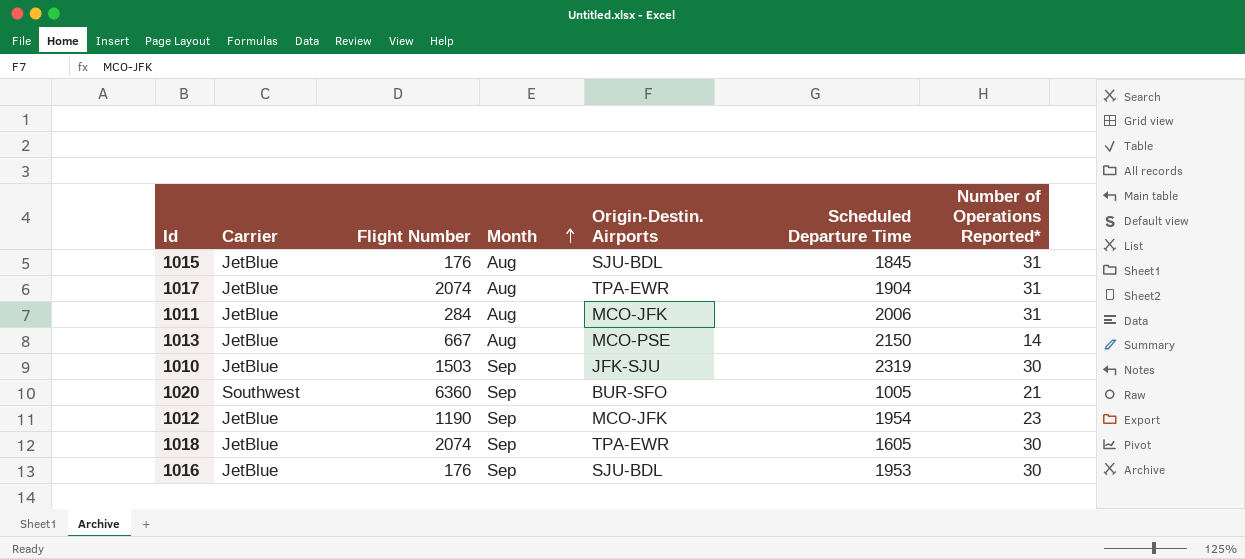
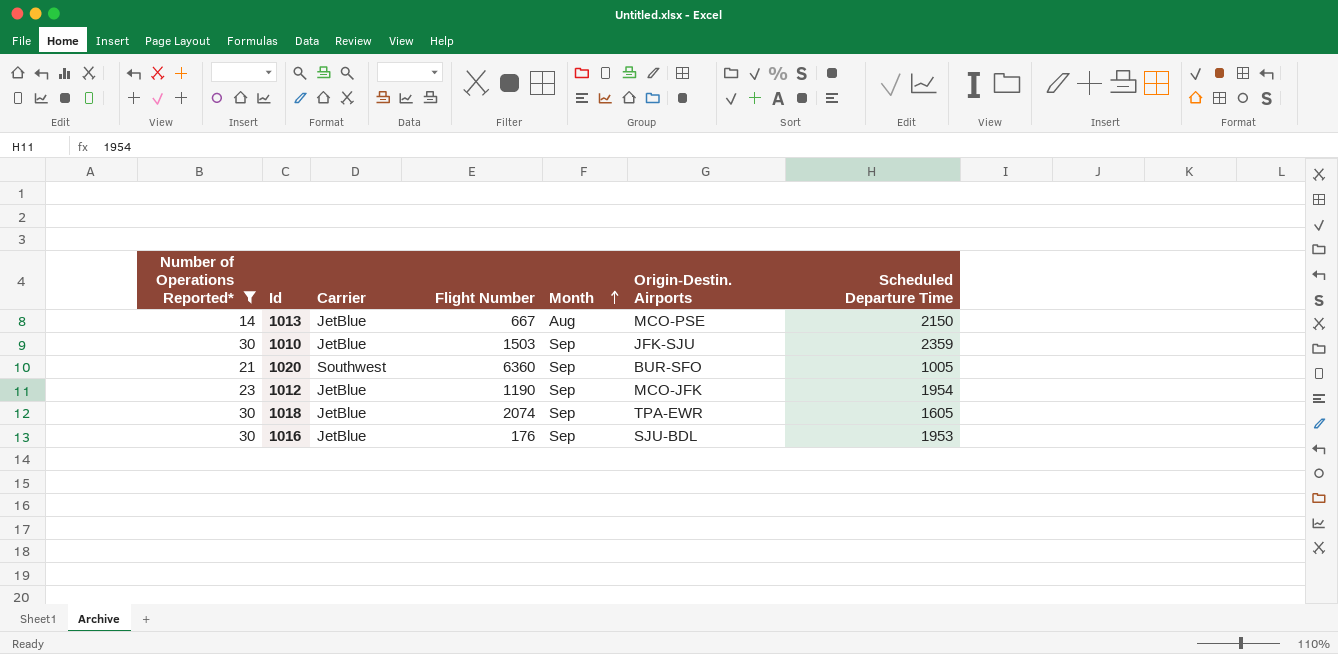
filter: none -> Number of Operations Reported* != 31
column Number of Operations Reported* | position: 7 -> 1
1010 | Scheduled Departure Time: 2319 -> 2359

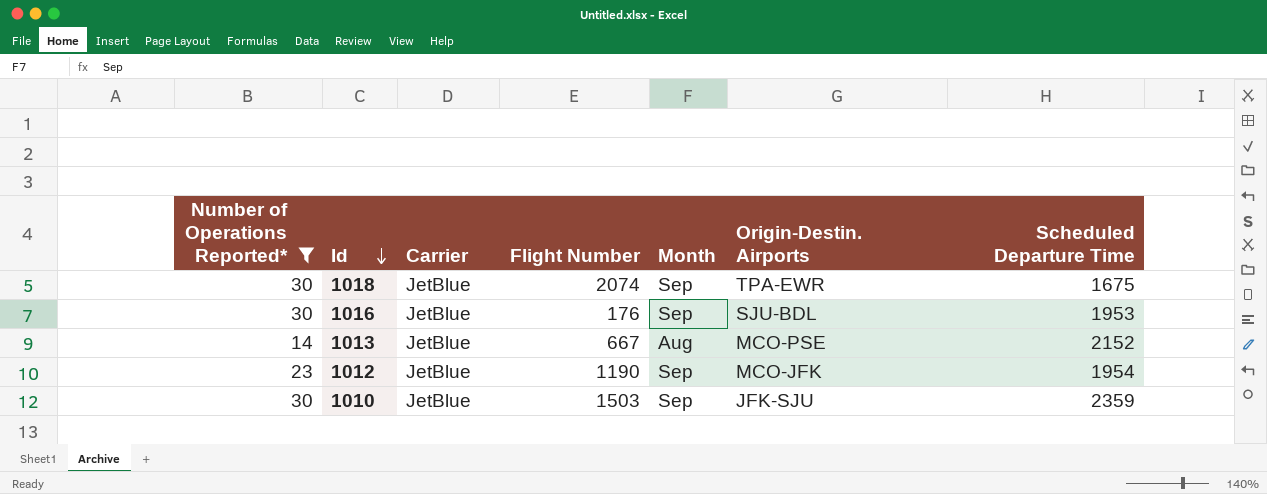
row order: Month ascending -> Id descending
row 1020: 21 | Southwest | 6360 | Sep | BUR-SFO | 1005 -> none
1018 | Scheduled Departure Time: 1605 -> 1675
1013 | Scheduled Departure Time: 2150 -> 2152

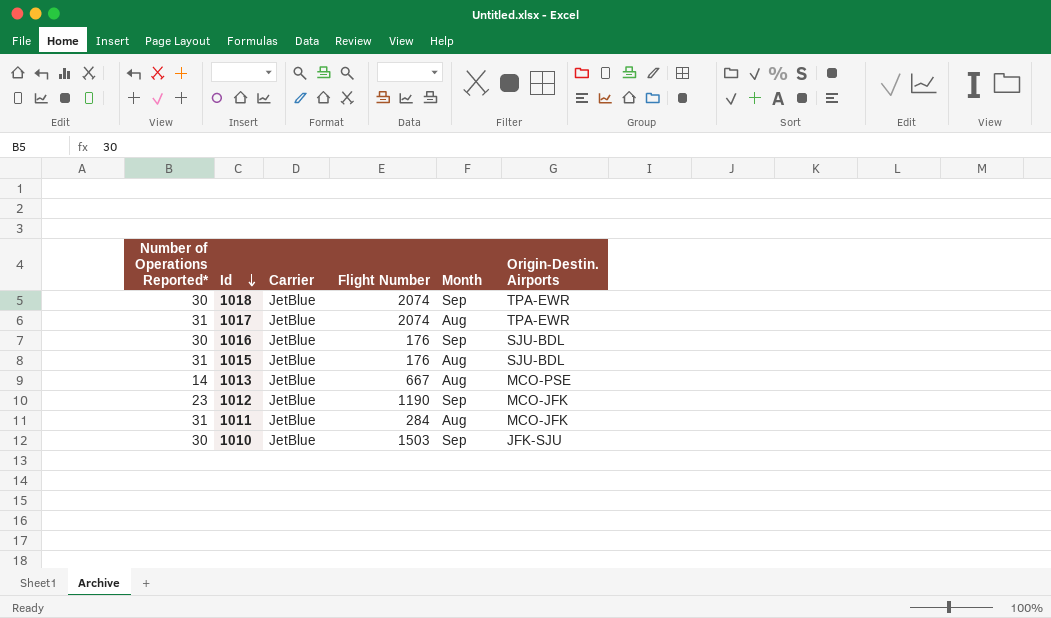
filter: Number of Operations Reported* != 31 -> none
column Scheduled Departure Time | position: 7 -> none

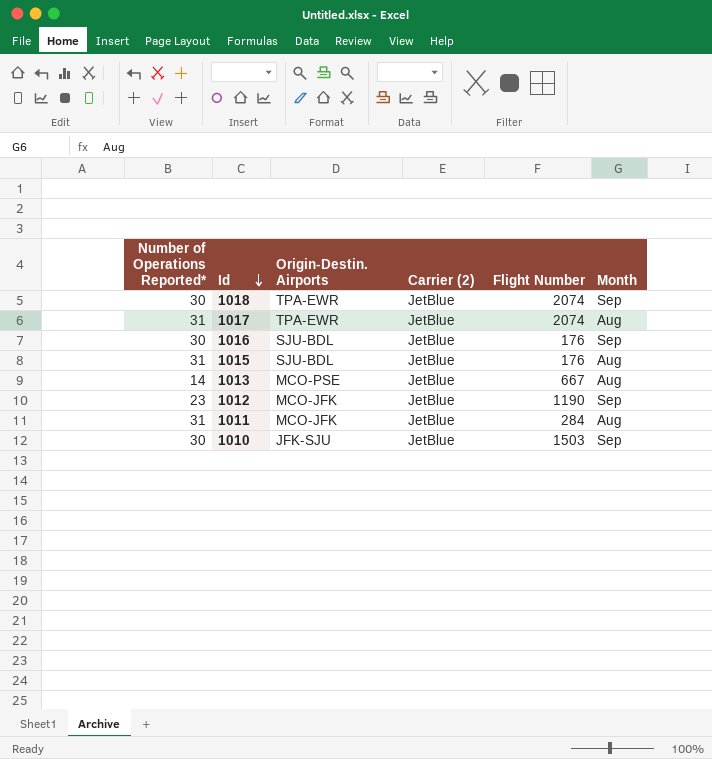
column Origin-Destin. Airports | position: 6 -> 3
column name: Carrier -> Carrier (2)

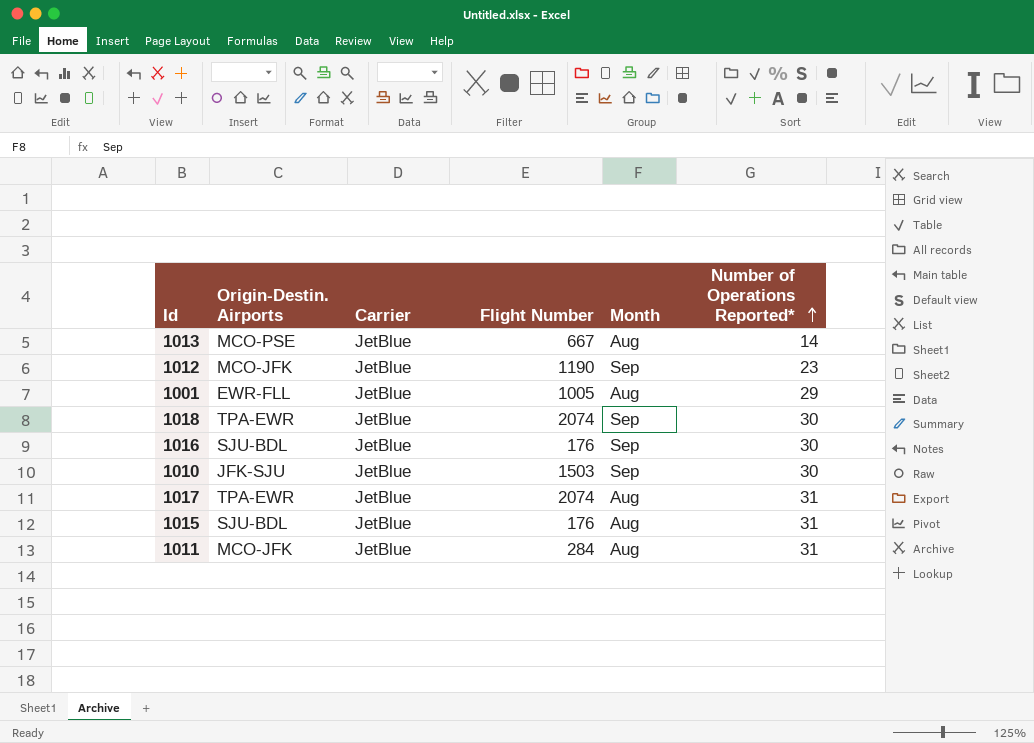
row order: Id descending -> Number of Operations Reported* ascending
column name: Carrier (2) -> Carrier
column Number of Operations Reported* | position: 1 -> 6
row 1001: none -> EWR-FLL | JetBlue | 1005 | Aug | 29

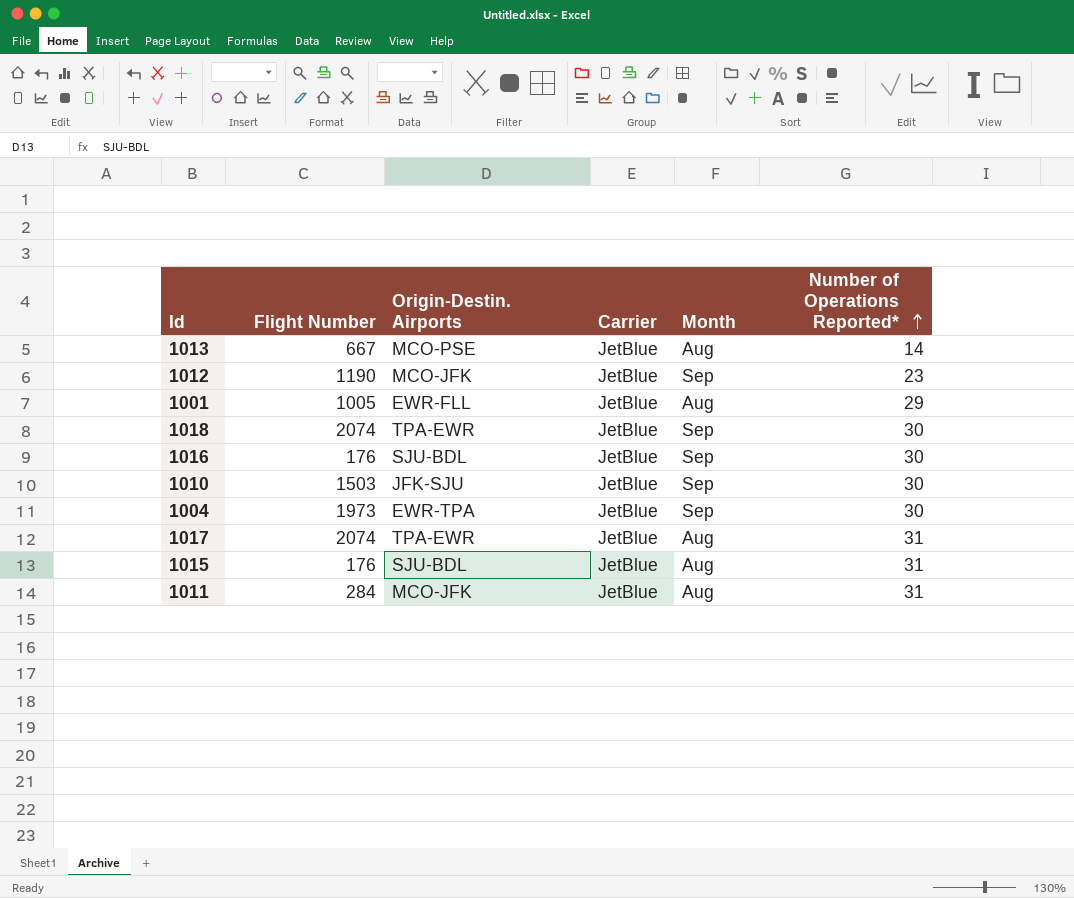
column Flight Number | position: 4 -> 2
row 1004: none -> 1973 | EWR-TPA | JetBlue | Sep | 30

